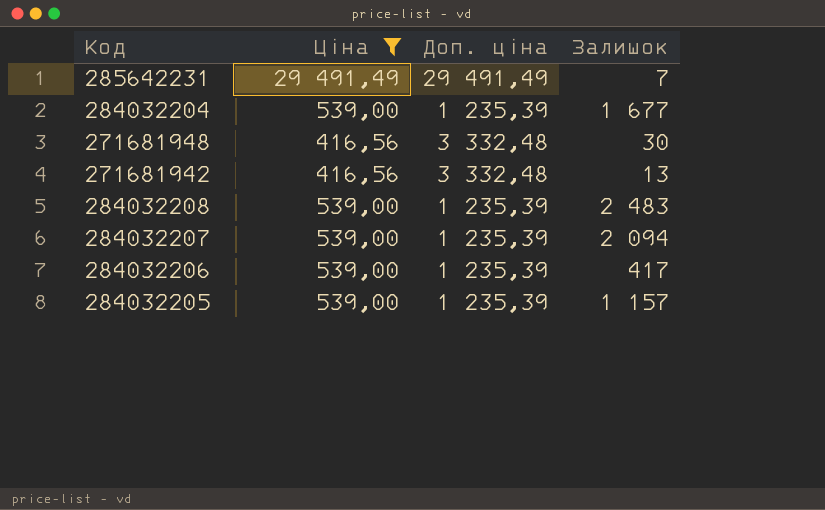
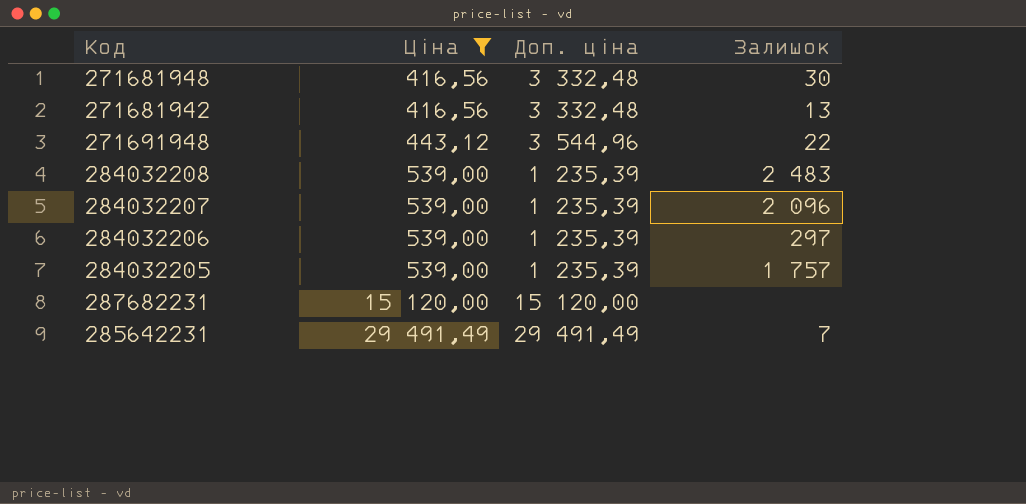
row order: none -> Ціна ascending
row 284032204: 539,00 | 1 235,39 | 1 677 -> none
row 271691948: none -> 443,12 | 3 544,96 | 22
284032207 | Залишок: 2 094 -> 2 096
284032206 | Залишок: 417 -> 297
284032205 | Залишок: 1 157 -> 1 757
row 287682231: none -> 15 120,00 | 15 120,00 | none

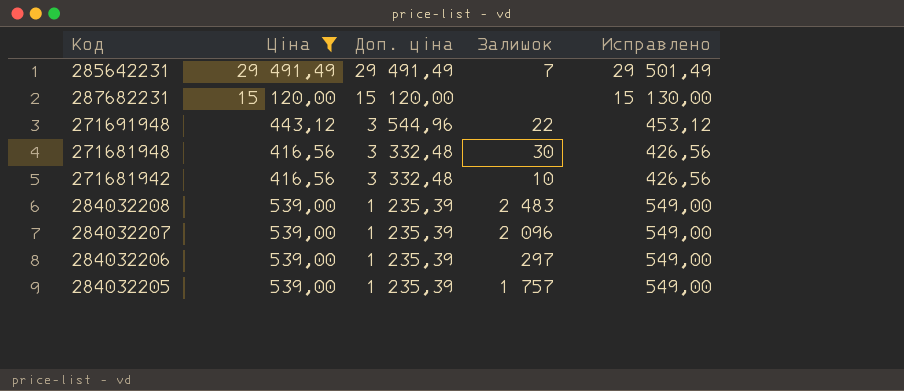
row order: Ціна ascending -> Доп. ціна descending
column Исправлено | formula: none -> [Ціна] + 10
271681942 | Залишок: 13 -> 10

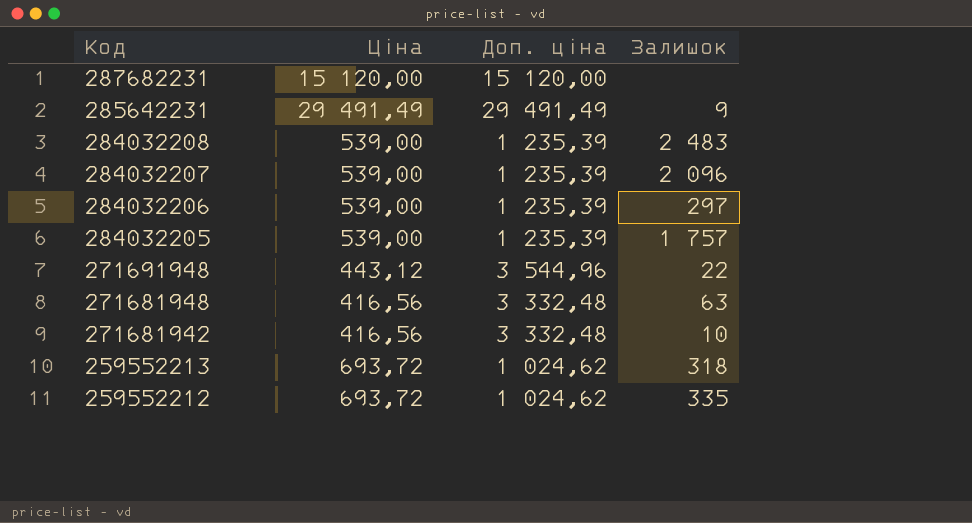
filter: Ціна != 693,72 -> none
row order: Доп. ціна descending -> Код descending
column Исправлено | formula: [Ціна] + 10 -> none
285642231 | Залишок: 7 -> 9
271681948 | Залишок: 30 -> 63

